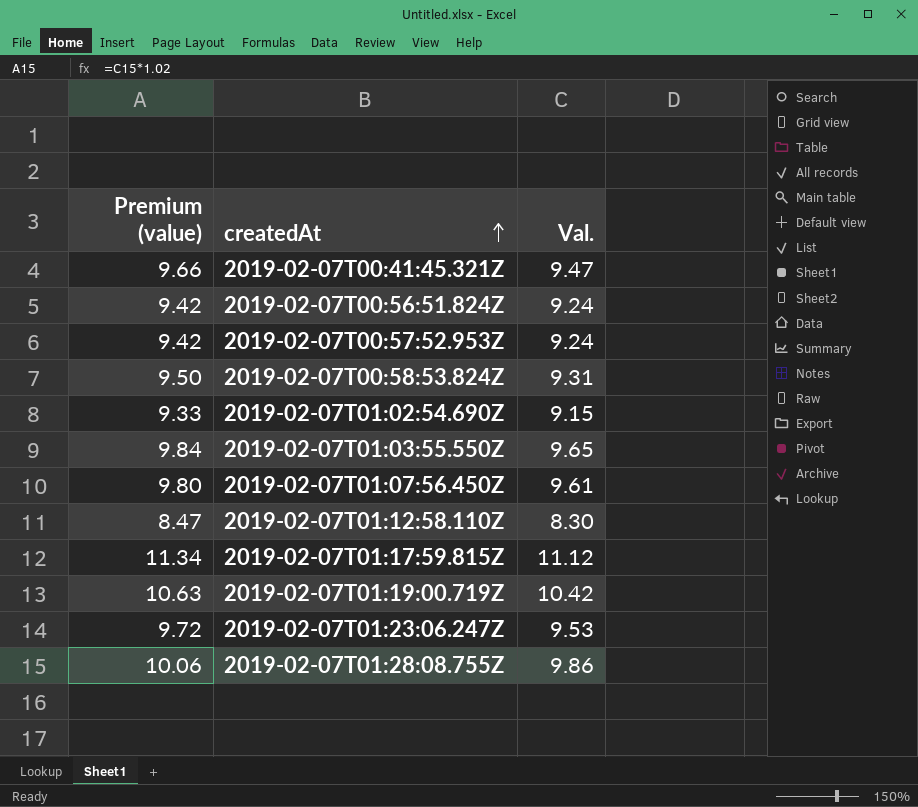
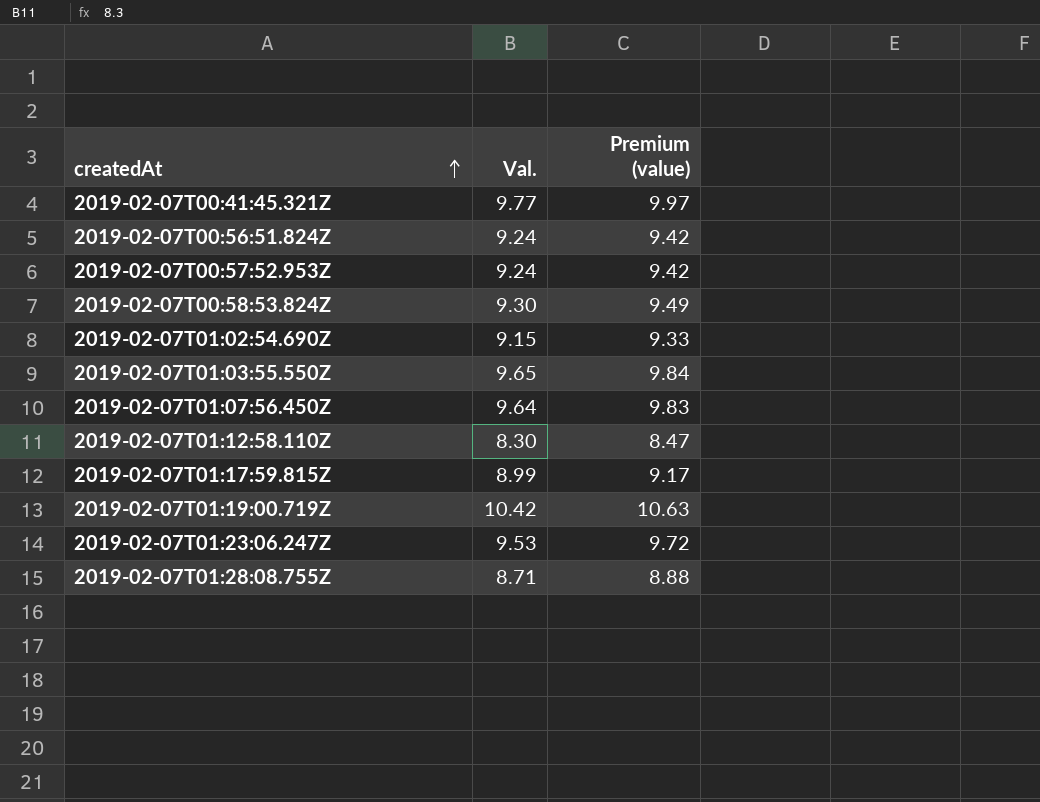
column Premium (value) | position: 1 -> 3
2019-02-07T00:41:45.321Z | Val.: 9.47 -> 9.77
2019-02-07T00:41:45.321Z | Premium (value): 9.66 -> 9.97
2019-02-07T00:58:53.824Z | Val.: 9.31 -> 9.30
2019-02-07T00:58:53.824Z | Premium (value): 9.50 -> 9.49
2019-02-07T01:07:56.450Z | Val.: 9.61 -> 9.64
2019-02-07T01:07:56.450Z | Premium (value): 9.80 -> 9.83
2019-02-07T01:17:59.815Z | Val.: 11.12 -> 8.99
2019-02-07T01:17:59.815Z | Premium (value): 11.34 -> 9.17
2019-02-07T01:28:08.755Z | Val.: 9.86 -> 8.71
2019-02-07T01:28:08.755Z | Premium (value): 10.06 -> 8.88

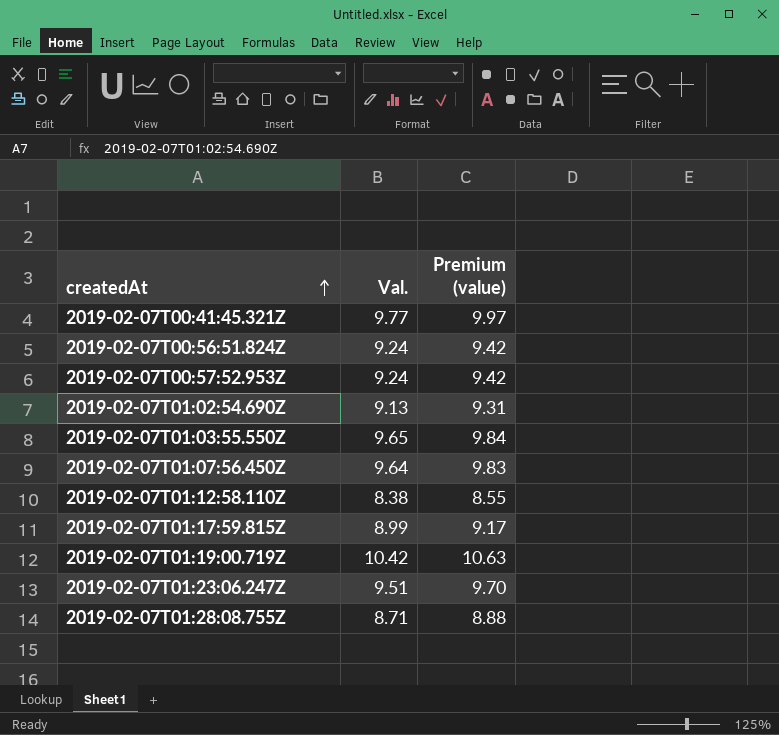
row 2019-02-07T00:58:53.824Z: 9.30 | 9.49 -> none
2019-02-07T01:02:54.690Z | Val.: 9.15 -> 9.13
2019-02-07T01:02:54.690Z | Premium (value): 9.33 -> 9.31
2019-02-07T01:12:58.110Z | Val.: 8.30 -> 8.38
2019-02-07T01:12:58.110Z | Premium (value): 8.47 -> 8.55
2019-02-07T01:23:06.247Z | Val.: 9.53 -> 9.51
2019-02-07T01:23:06.247Z | Premium (value): 9.72 -> 9.70

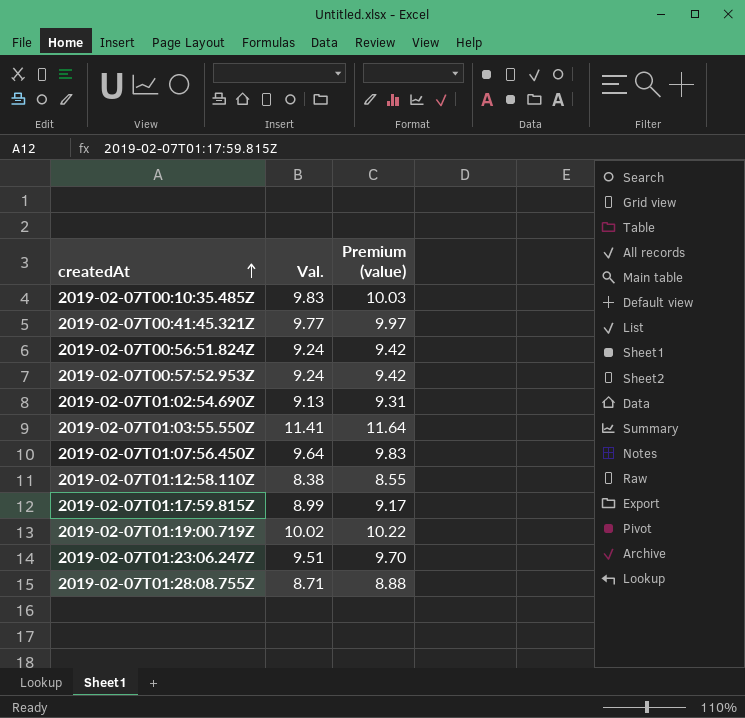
row 2019-02-07T00:10:35.485Z: none -> 9.83 | 10.03
2019-02-07T01:03:55.550Z | Val.: 9.65 -> 11.41
2019-02-07T01:03:55.550Z | Premium (value): 9.84 -> 11.64
2019-02-07T01:19:00.719Z | Val.: 10.42 -> 10.02
2019-02-07T01:19:00.719Z | Premium (value): 10.63 -> 10.22

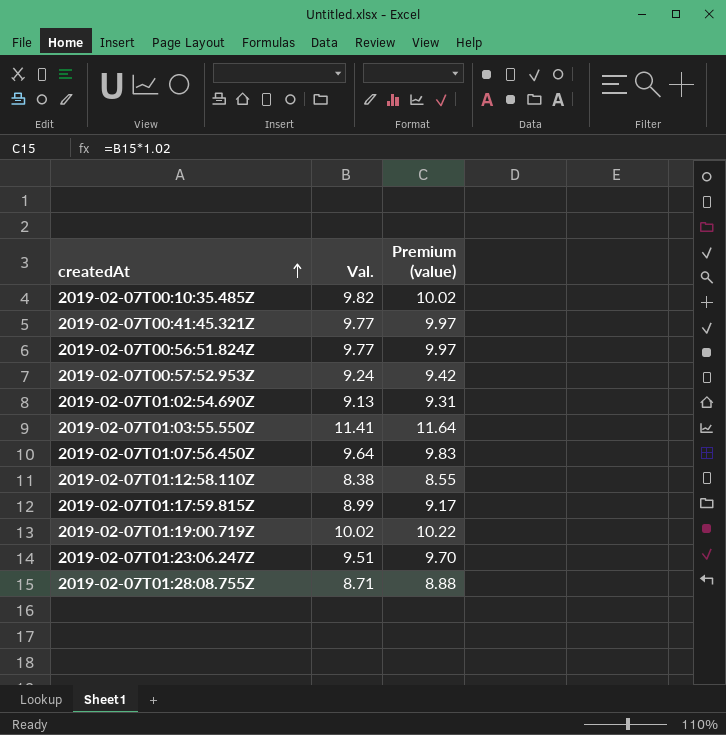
2019-02-07T00:10:35.485Z | Val.: 9.83 -> 9.82
2019-02-07T00:10:35.485Z | Premium (value): 10.03 -> 10.02
2019-02-07T00:56:51.824Z | Val.: 9.24 -> 9.77
2019-02-07T00:56:51.824Z | Premium (value): 9.42 -> 9.97

